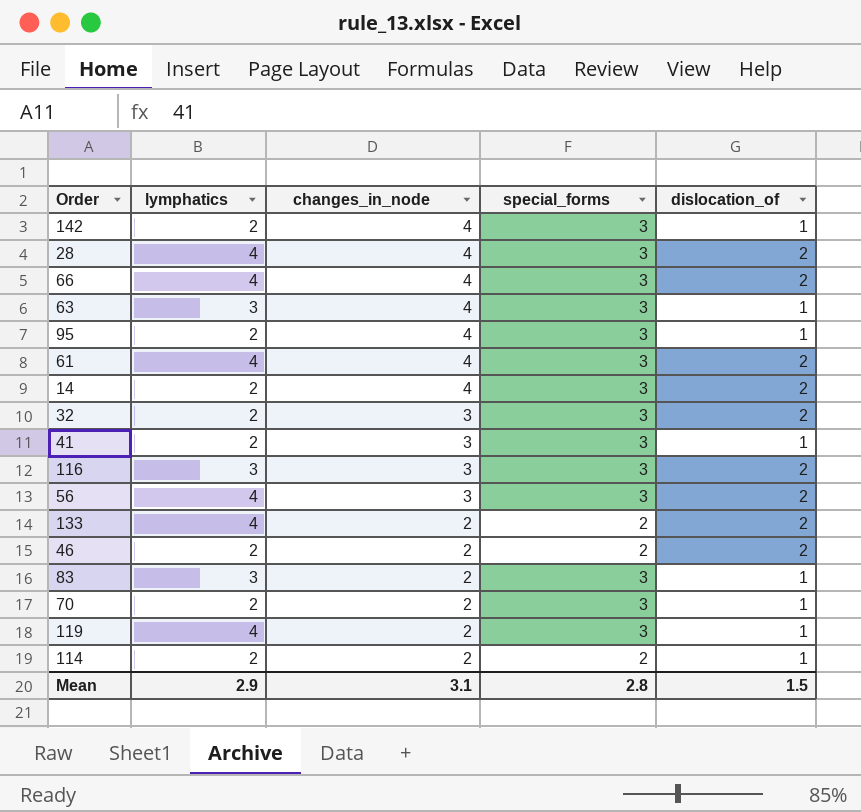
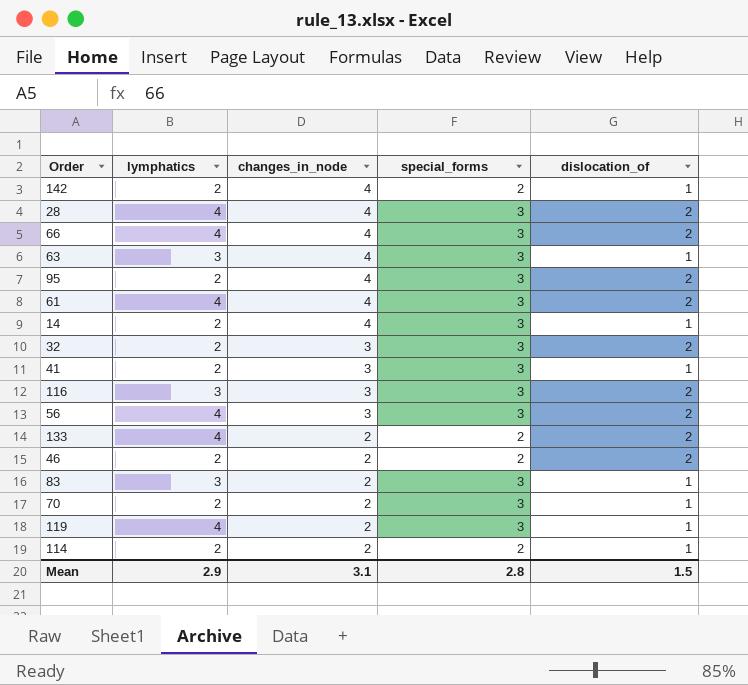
142 | special_forms: 3 -> 2
95 | dislocation_of: 1 -> 2
14 | dislocation_of: 2 -> 1

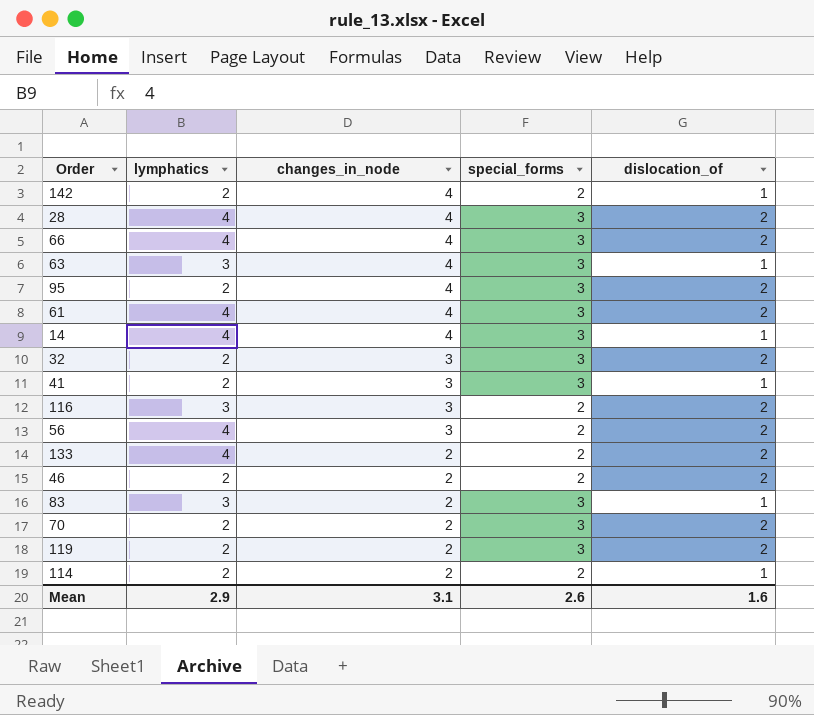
14 | lymphatics: 2 -> 4
116 | special_forms: 3 -> 2
56 | special_forms: 3 -> 2
70 | dislocation_of: 1 -> 2
119 | lymphatics: 4 -> 2
119 | dislocation_of: 1 -> 2
Mean | special_forms: 2.8 -> 2.6
Mean | dislocation_of: 1.5 -> 1.6

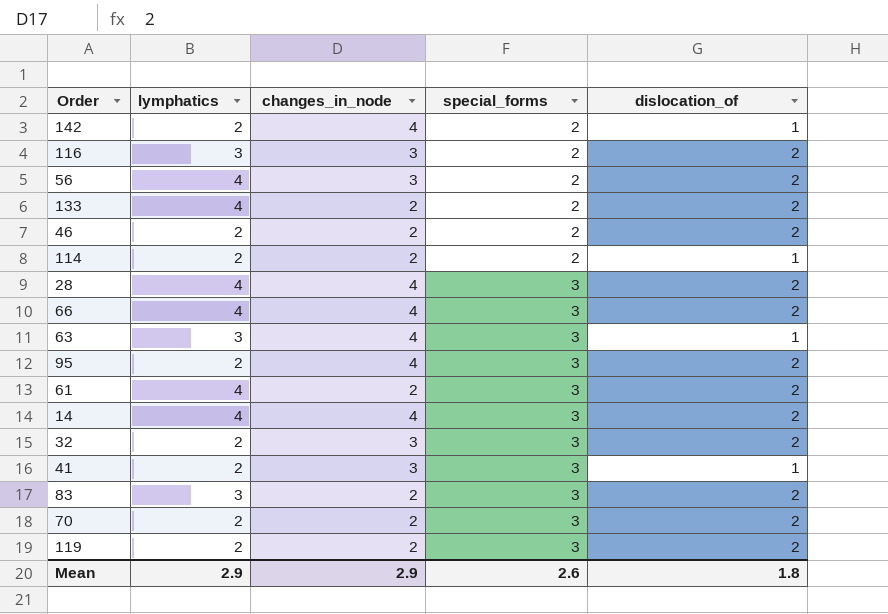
row order: changes_in_node descending -> special_forms ascending
61 | changes_in_node: 4 -> 2
14 | dislocation_of: 1 -> 2
83 | dislocation_of: 1 -> 2
Mean | changes_in_node: 3.1 -> 2.9
Mean | dislocation_of: 1.6 -> 1.8

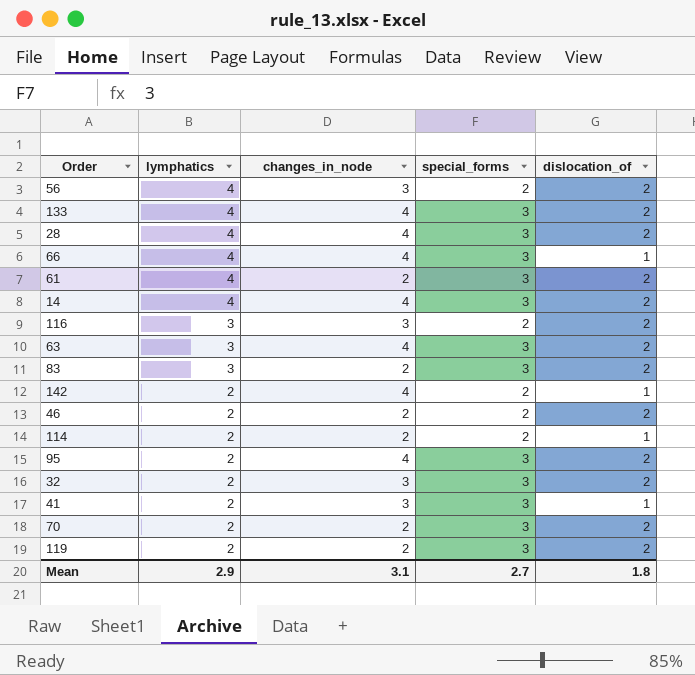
row order: special_forms ascending -> lymphatics descending
133 | changes_in_node: 2 -> 4
133 | special_forms: 2 -> 3
66 | dislocation_of: 2 -> 1
63 | dislocation_of: 1 -> 2
Mean | changes_in_node: 2.9 -> 3.1
Mean | special_forms: 2.6 -> 2.7

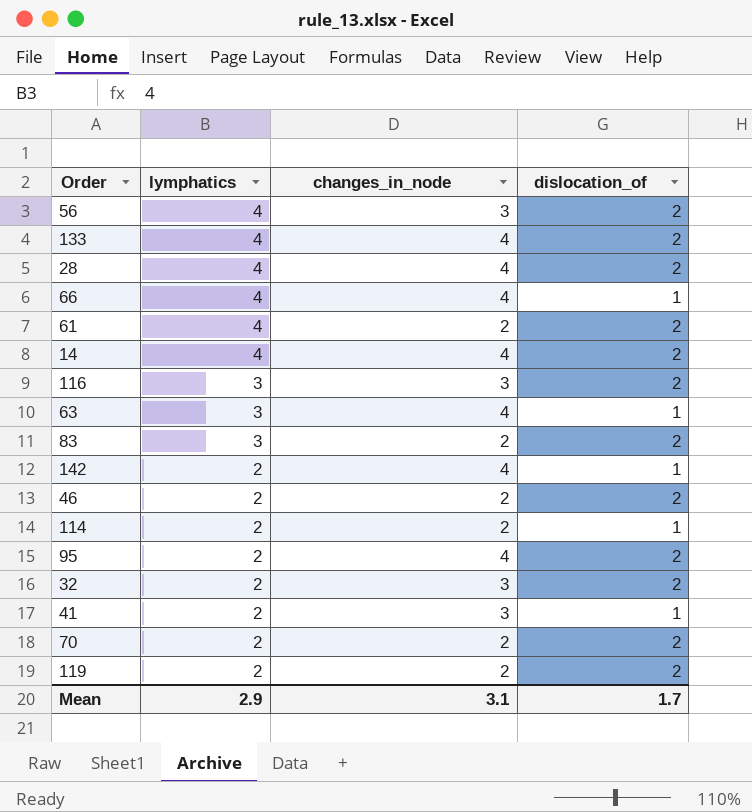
column special_forms | position: 4 -> none
63 | dislocation_of: 2 -> 1
Mean | dislocation_of: 1.8 -> 1.7

